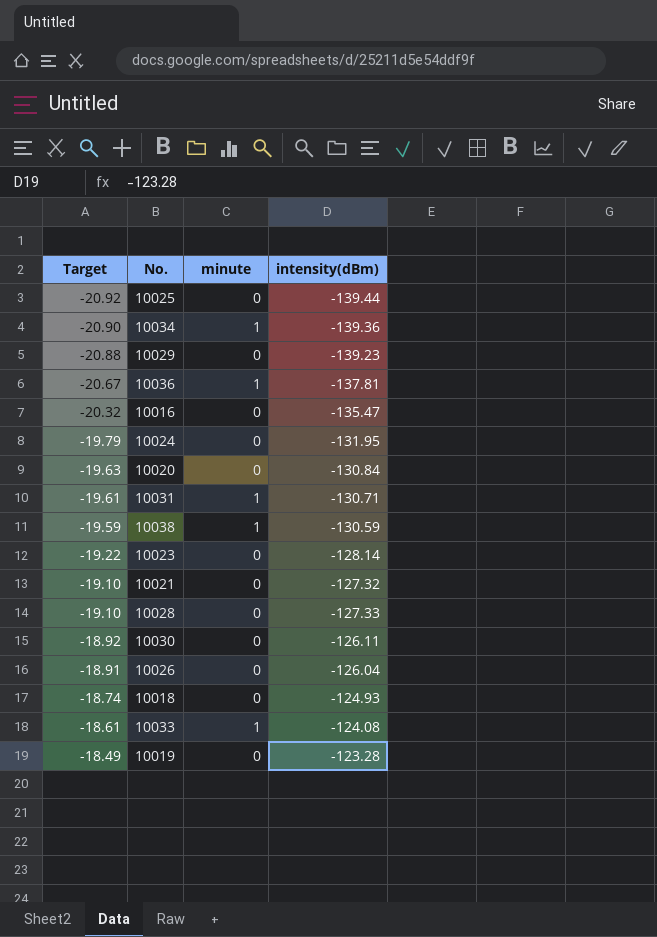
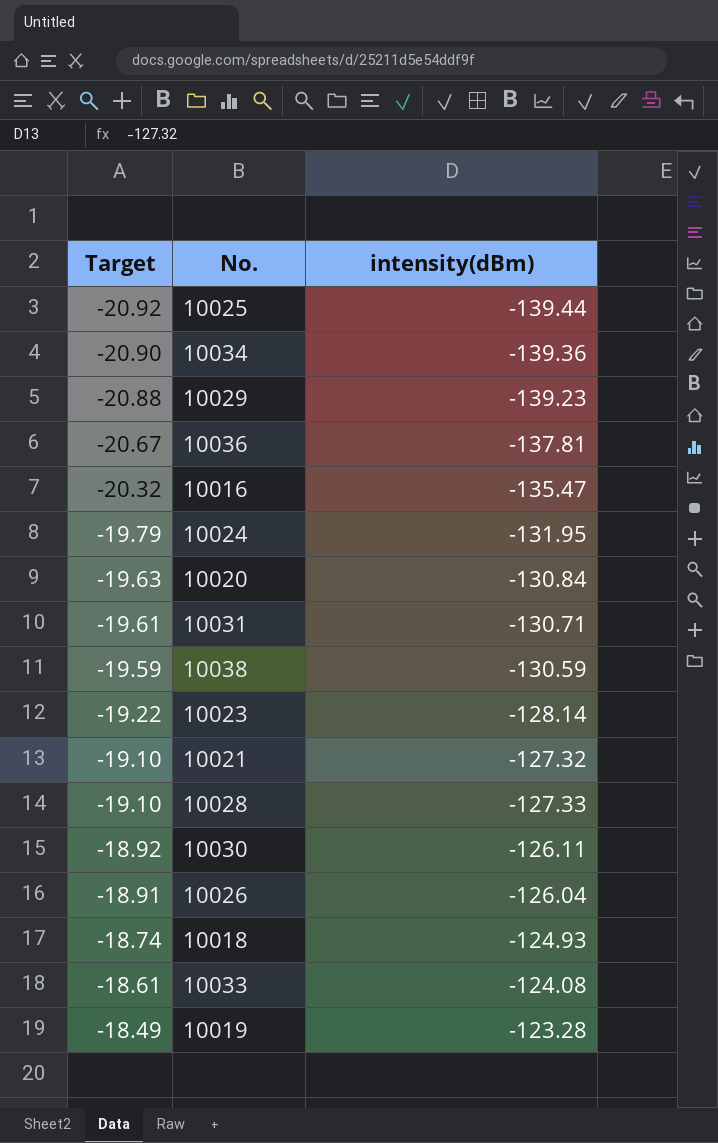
column minute | position: 3 -> none

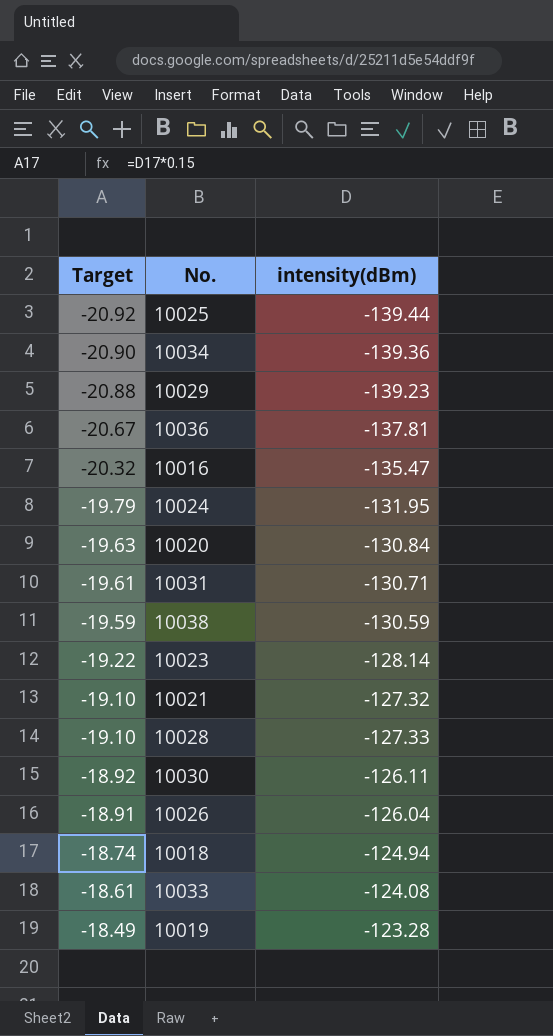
10018 | intensity(dBm): -124.93 -> -124.94

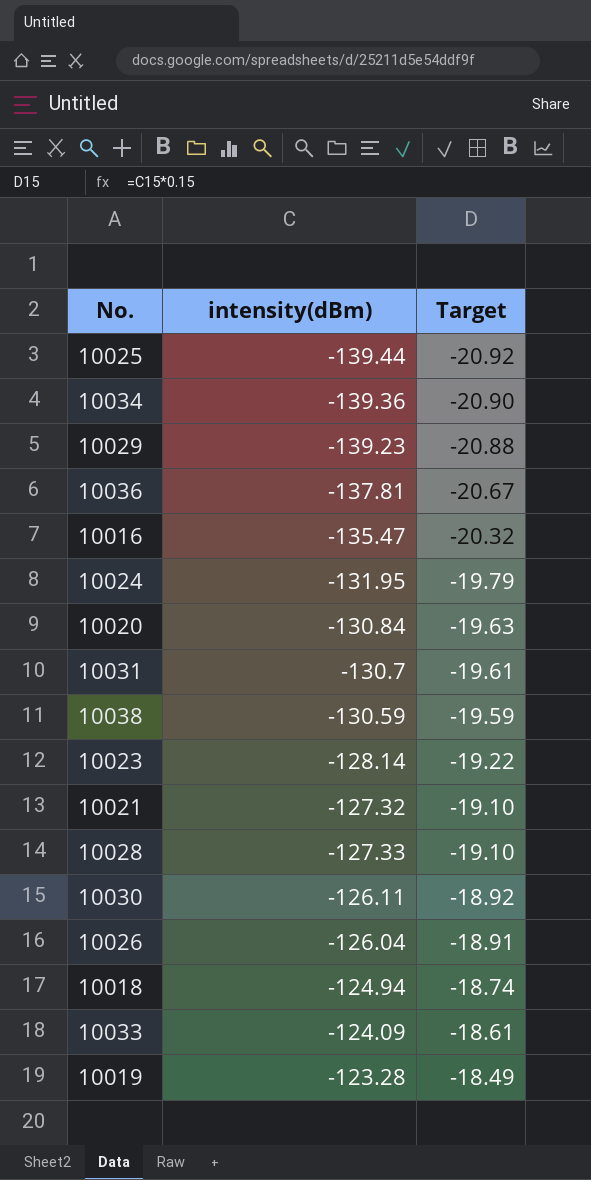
column Target | position: 1 -> 3
10031 | intensity(dBm): -130.71 -> -130.7
10033 | intensity(dBm): -124.08 -> -124.09

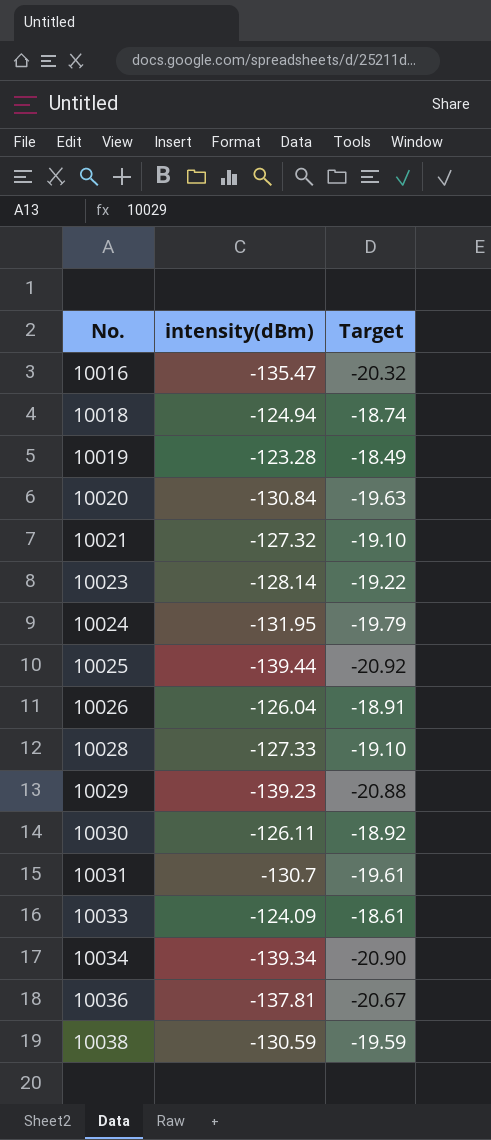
row order: Target ascending -> No. ascending
10034 | intensity(dBm): -139.36 -> -139.34

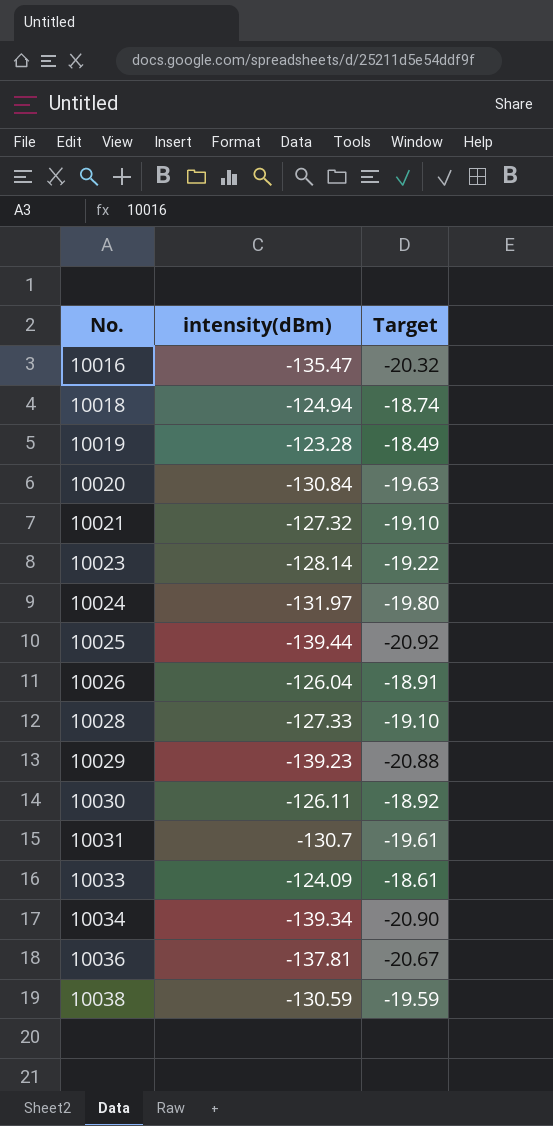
10024 | intensity(dBm): -131.95 -> -131.97
10024 | Target: -19.79 -> -19.80

